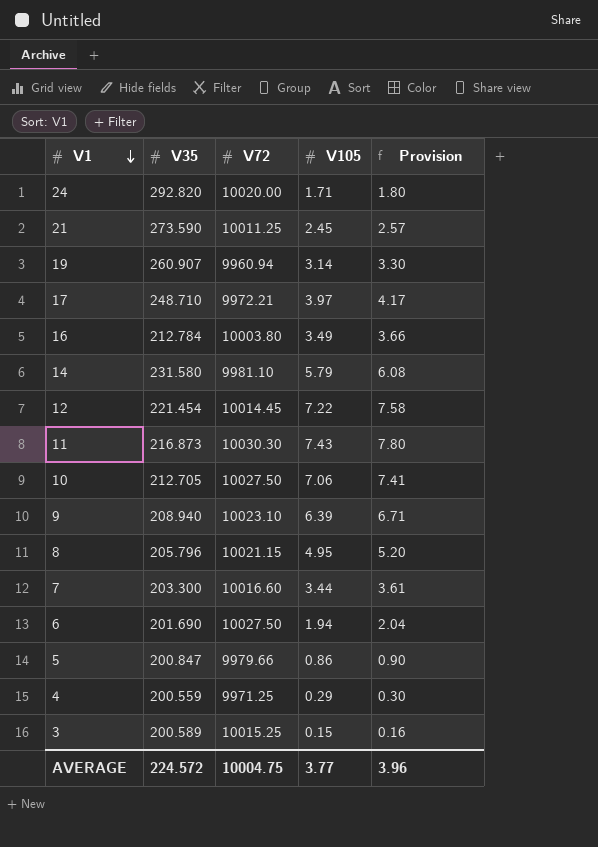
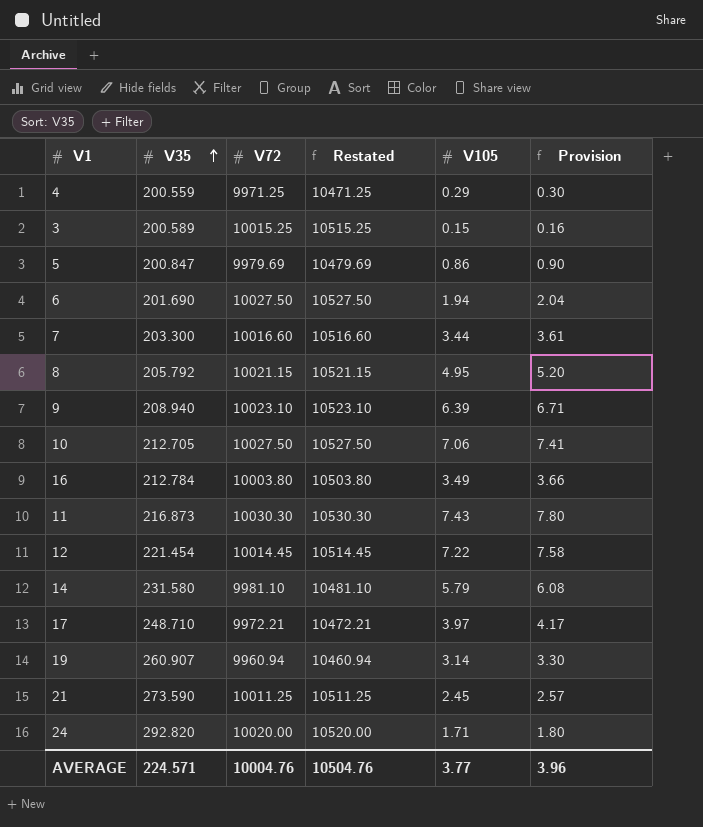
row order: V1 descending -> V35 ascending
column Restated | formula: none -> [V72] + 500
5 | V72: 9979.66 -> 9979.69
8 | V35: 205.796 -> 205.792
AVERAGE | V35: 224.572 -> 224.571
AVERAGE | V72: 10004.75 -> 10004.76

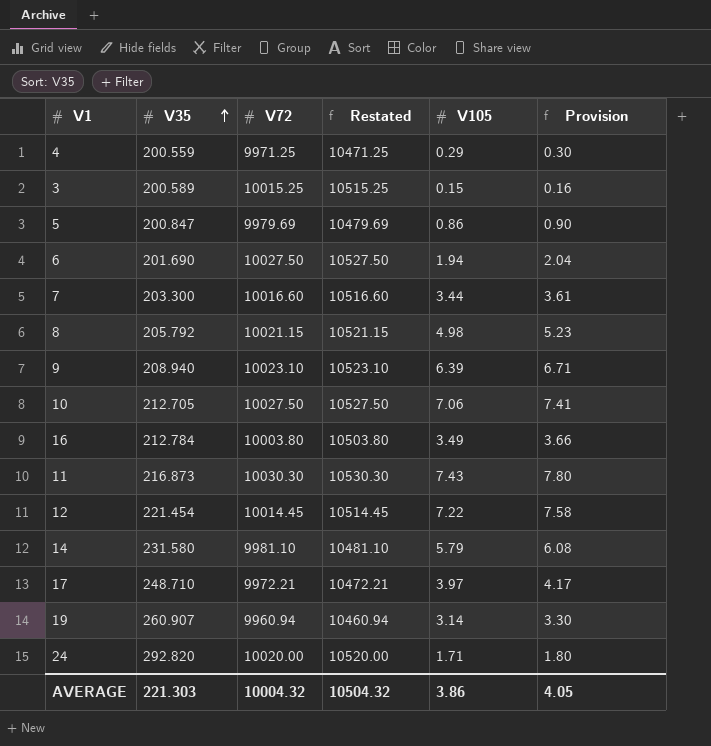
row 21: 273.590 | 10011.25 | 10511.25 | 2.45 | 2.57 -> none
8 | V105: 4.95 -> 4.98
8 | Provision: 5.20 -> 5.23
AVERAGE | V35: 224.571 -> 221.303
AVERAGE | V72: 10004.76 -> 10004.32
AVERAGE | Restated: 10504.76 -> 10504.32
AVERAGE | V105: 3.77 -> 3.86
AVERAGE | Provision: 3.96 -> 4.05

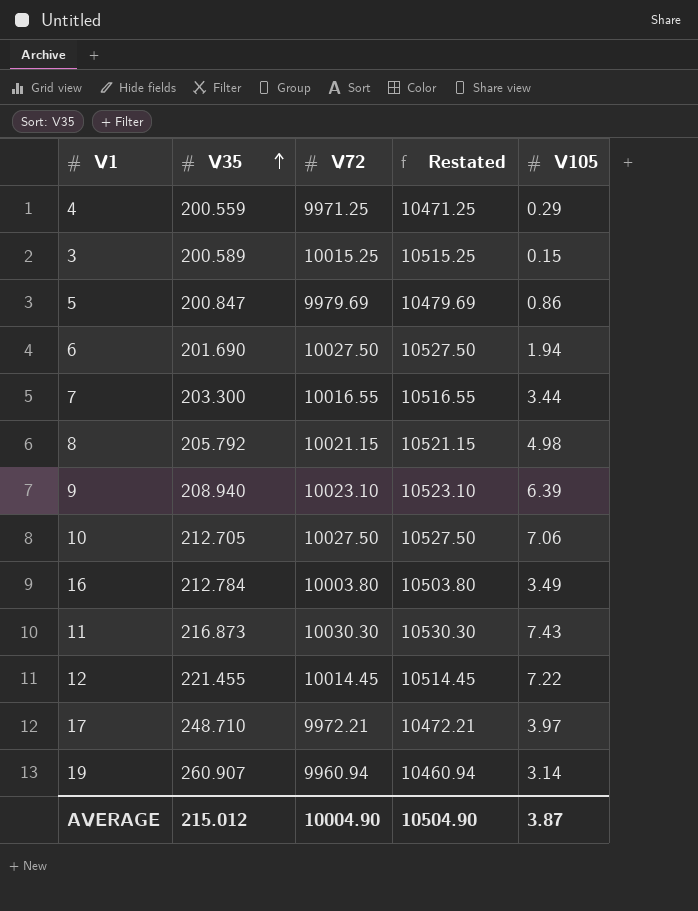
column Provision | formula: [V105] * 1.05 -> none
row 14: 231.580 | 9981.10 | 10481.10 | 5.79 | 6.08 -> none
row 24: 292.820 | 10020.00 | 10520.00 | 1.71 | 1.80 -> none
7 | V72: 10016.60 -> 10016.55
7 | Restated: 10516.60 -> 10516.55
12 | V35: 221.454 -> 221.455
AVERAGE | V35: 221.303 -> 215.012
AVERAGE | V72: 10004.32 -> 10004.90
AVERAGE | Restated: 10504.32 -> 10504.90
AVERAGE | V105: 3.86 -> 3.87

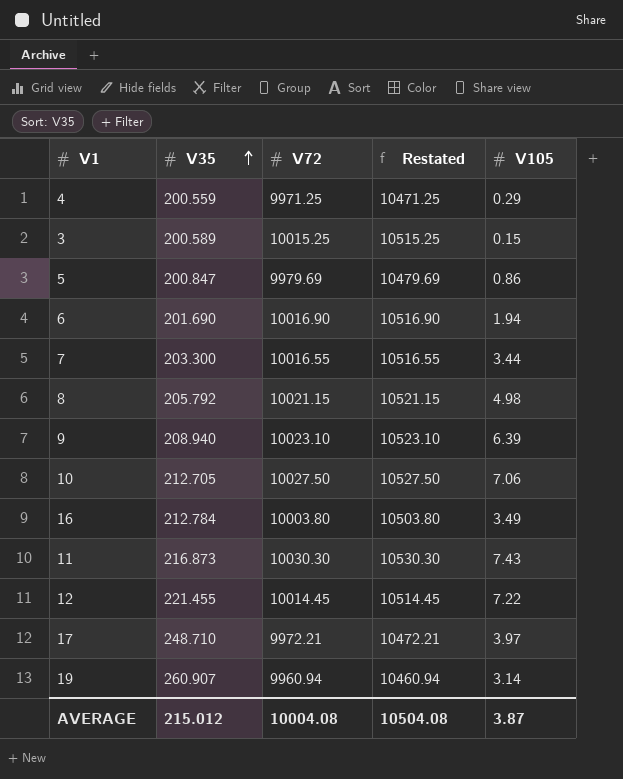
6 | V72: 10027.50 -> 10016.90
6 | Restated: 10527.50 -> 10516.90
AVERAGE | V72: 10004.90 -> 10004.08
AVERAGE | Restated: 10504.90 -> 10504.08

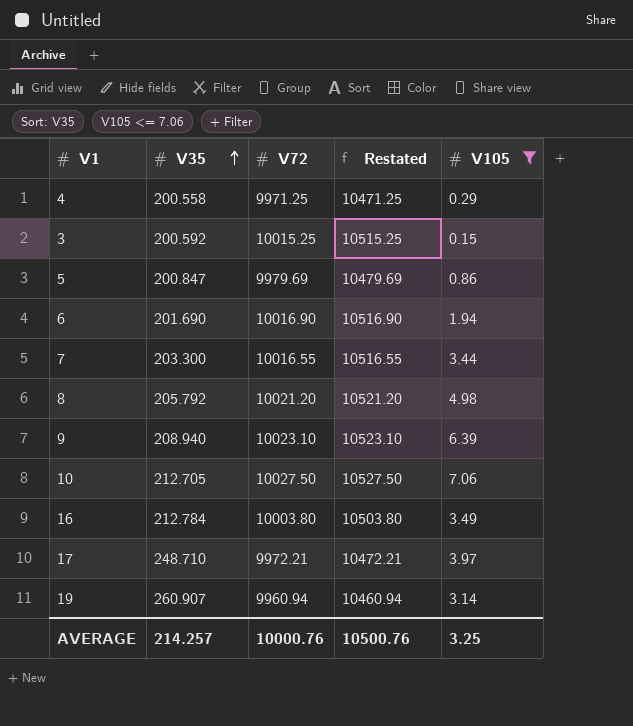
filter: none -> V105 <= 7.06
4 | V35: 200.559 -> 200.558
3 | V35: 200.589 -> 200.592
8 | V72: 10021.15 -> 10021.20
8 | Restated: 10521.15 -> 10521.20
AVERAGE | V35: 215.012 -> 214.257
AVERAGE | V72: 10004.08 -> 10000.76
AVERAGE | Restated: 10504.08 -> 10500.76
AVERAGE | V105: 3.87 -> 3.25

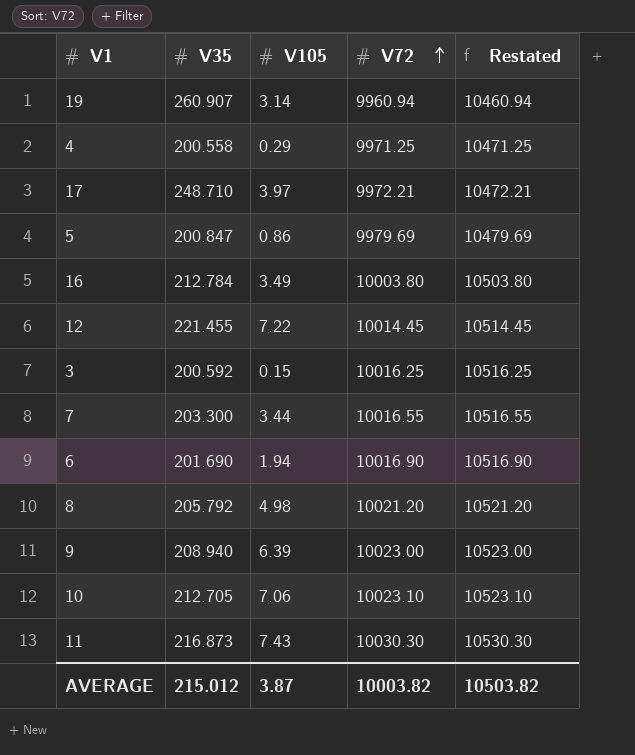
filter: V105 <= 7.06 -> none
row order: V35 ascending -> V72 ascending
column V105 | position: 5 -> 3
3 | V72: 10015.25 -> 10016.25
3 | Restated: 10515.25 -> 10516.25
9 | V72: 10023.10 -> 10023.00
9 | Restated: 10523.10 -> 10523.00
10 | V72: 10027.50 -> 10023.10
10 | Restated: 10527.50 -> 10523.10
AVERAGE | V35: 214.257 -> 215.012
AVERAGE | V105: 3.25 -> 3.87
AVERAGE | V72: 10000.76 -> 10003.82
AVERAGE | Restated: 10500.76 -> 10503.82

